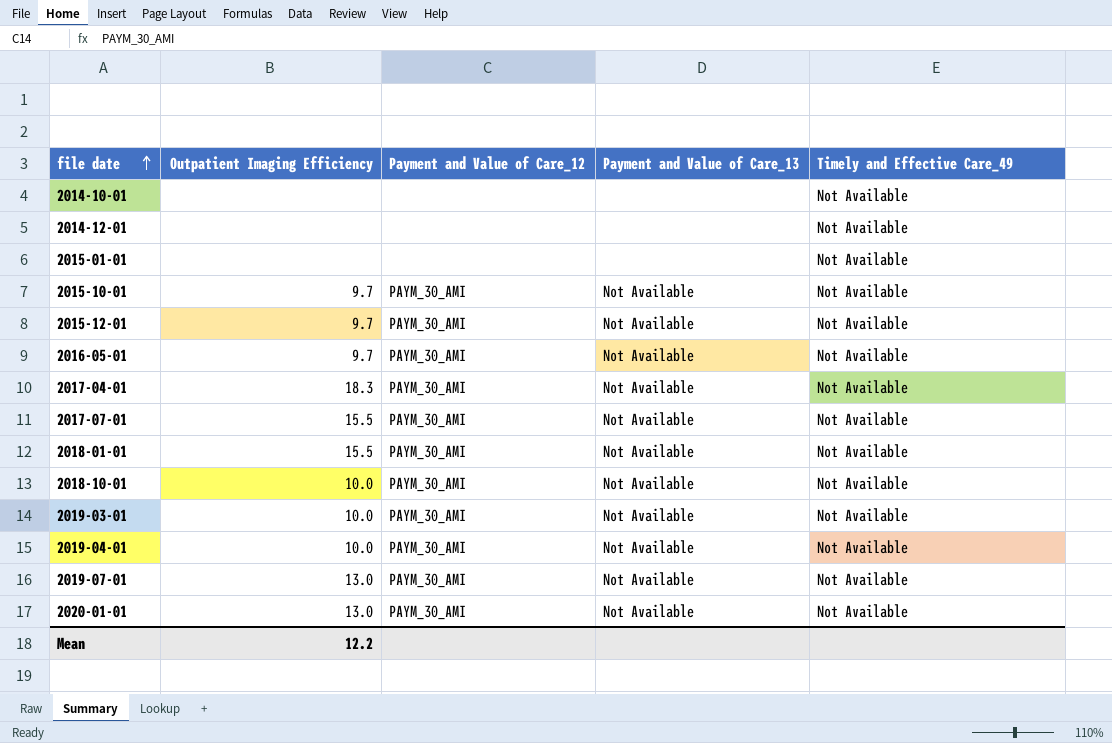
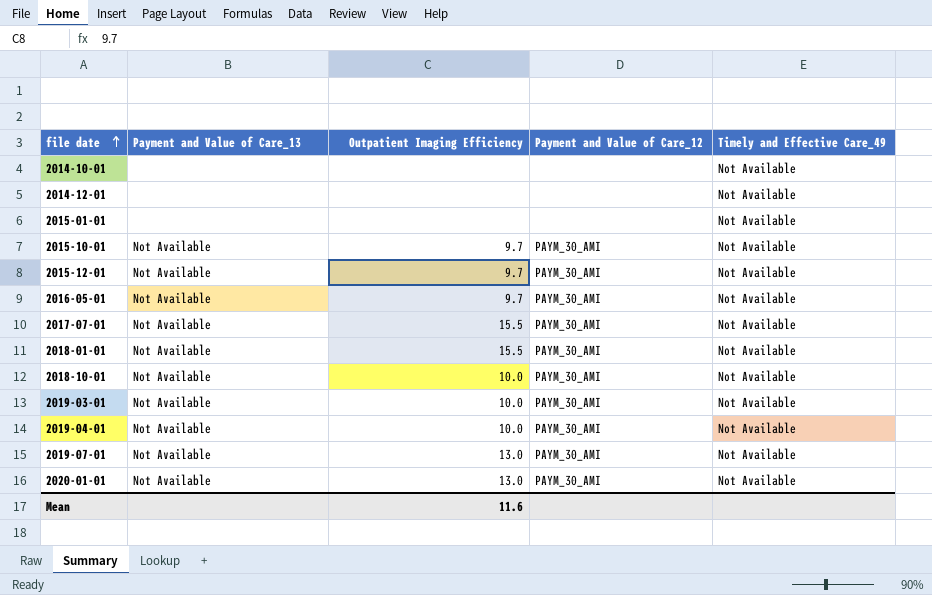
column Payment and Value of Care_13 | position: 4 -> 2
row 2017-04-01: 18.3 | PAYM_30_AMI | Not Available | Not Available -> none
Mean | Outpatient Imaging Efficiency: 12.2 -> 11.6

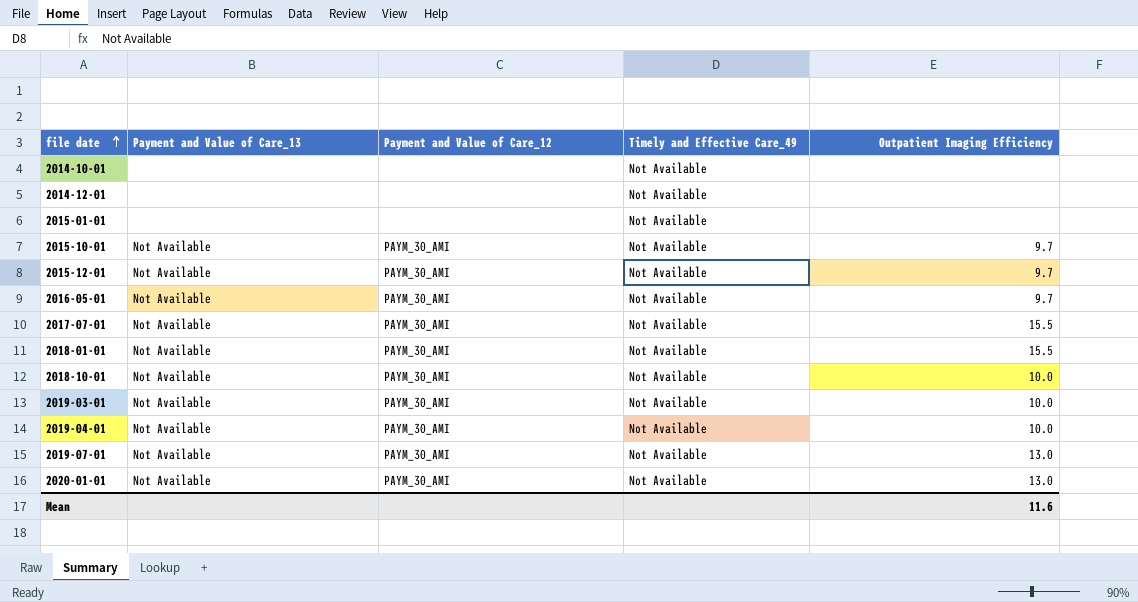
column Outpatient Imaging Efficiency | position: 3 -> 5

